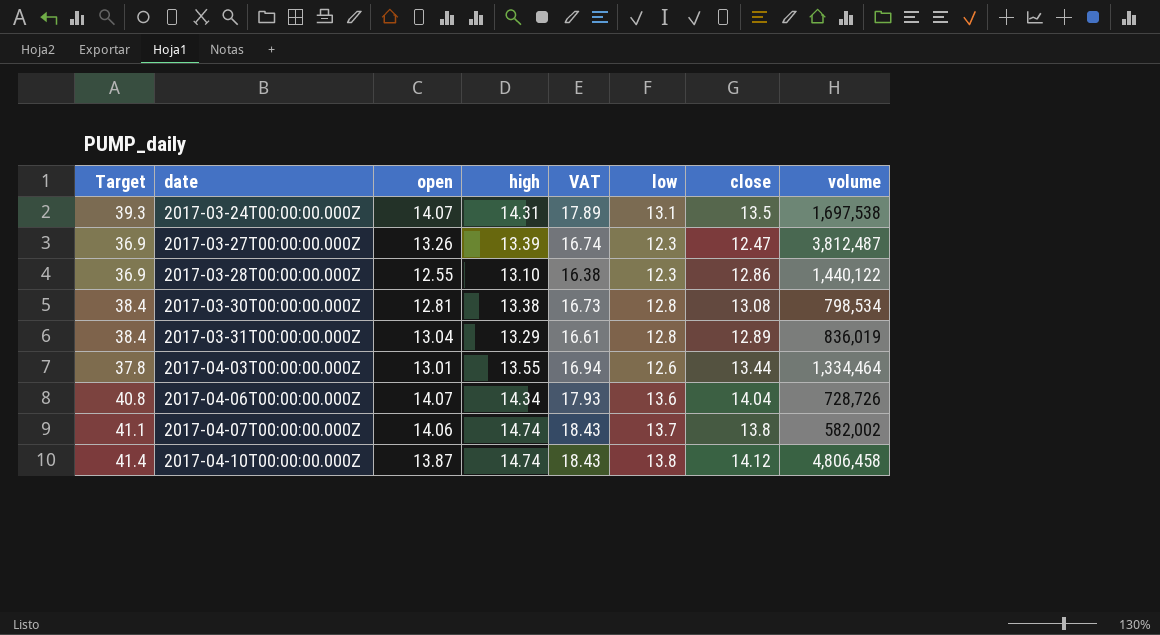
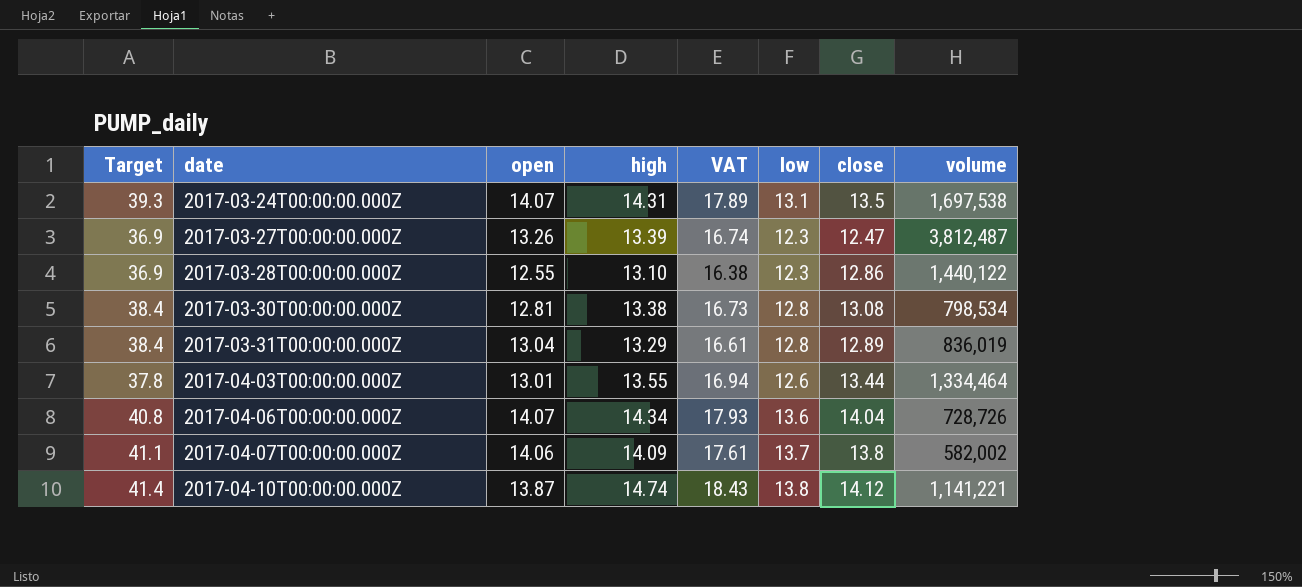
2017-04-07T00:00:00.000Z | high: 14.74 -> 14.09
2017-04-07T00:00:00.000Z | VAT: 18.43 -> 17.61
2017-04-10T00:00:00.000Z | volume: 4,806,458 -> 1,141,221

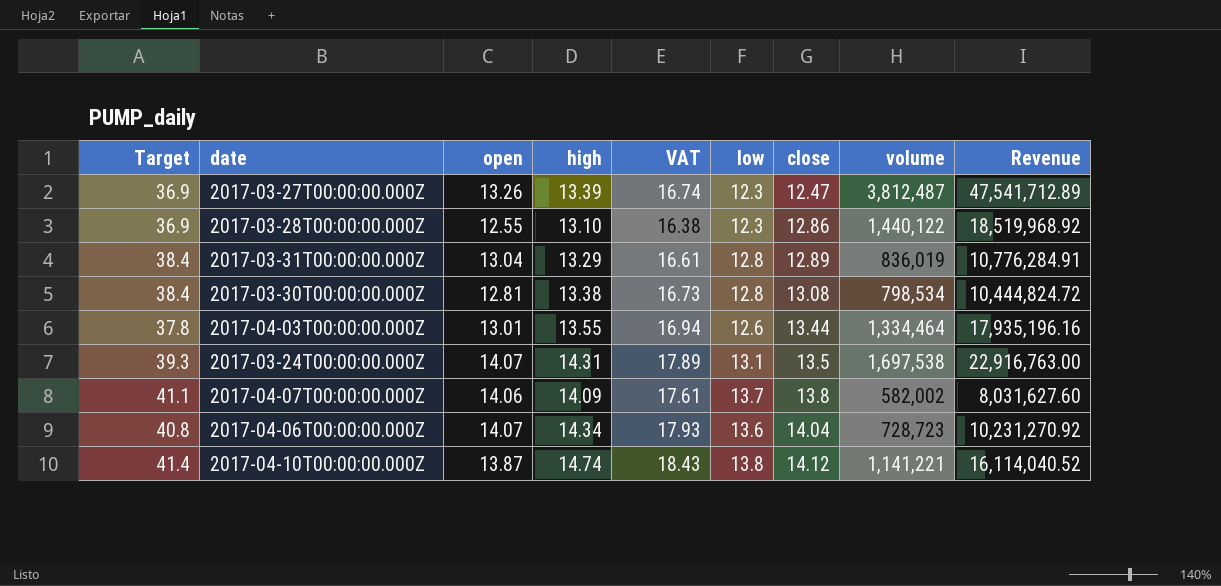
row order: date ascending -> close ascending
column Revenue | formula: none -> [close] * [volume]
2017-04-06T00:00:00.000Z | volume: 728,726 -> 728,723

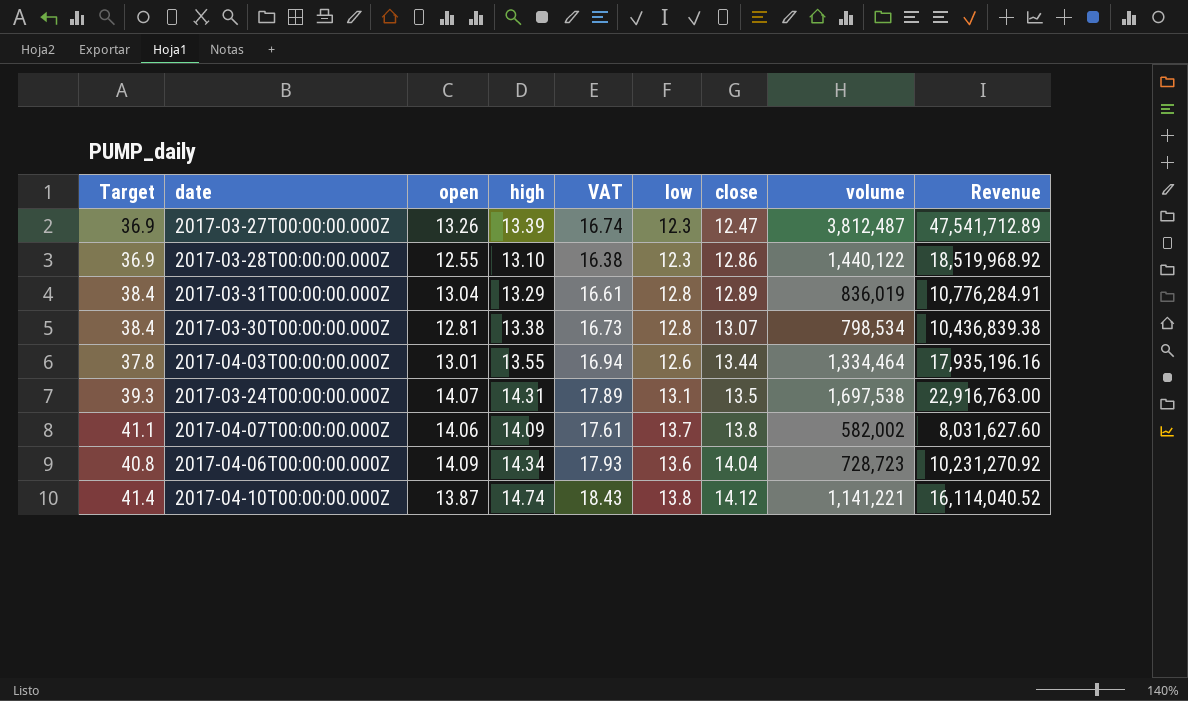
2017-03-30T00:00:00.000Z | close: 13.08 -> 13.07
2017-03-30T00:00:00.000Z | Revenue: 10,444,824.72 -> 10,436,839.38
2017-04-06T00:00:00.000Z | open: 14.07 -> 14.09

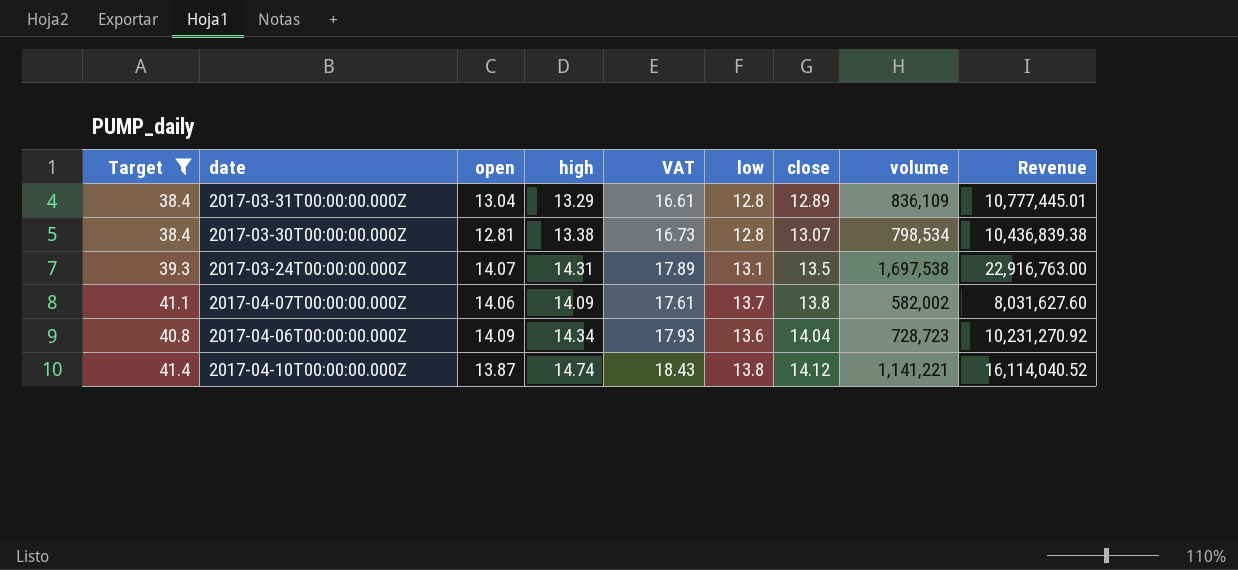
filter: none -> Target >= 38.4
2017-03-31T00:00:00.000Z | volume: 836,019 -> 836,109
2017-03-31T00:00:00.000Z | Revenue: 10,776,284.91 -> 10,777,445.01

